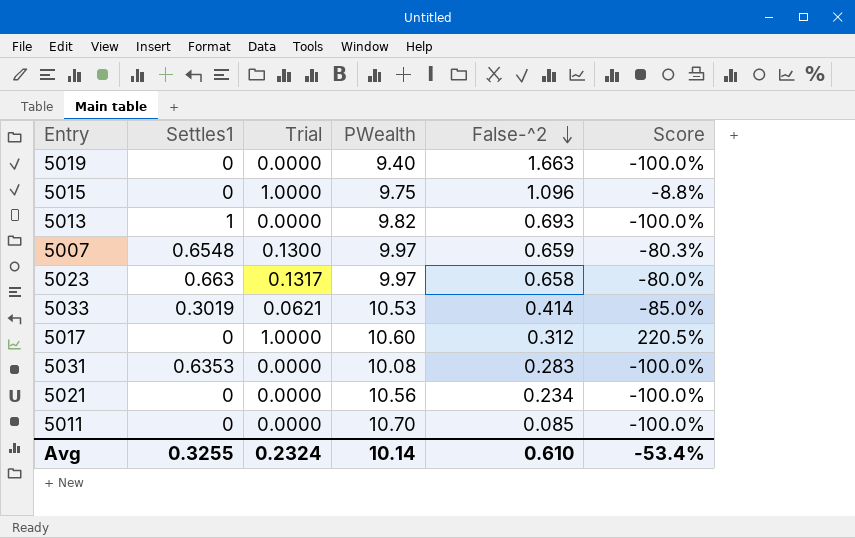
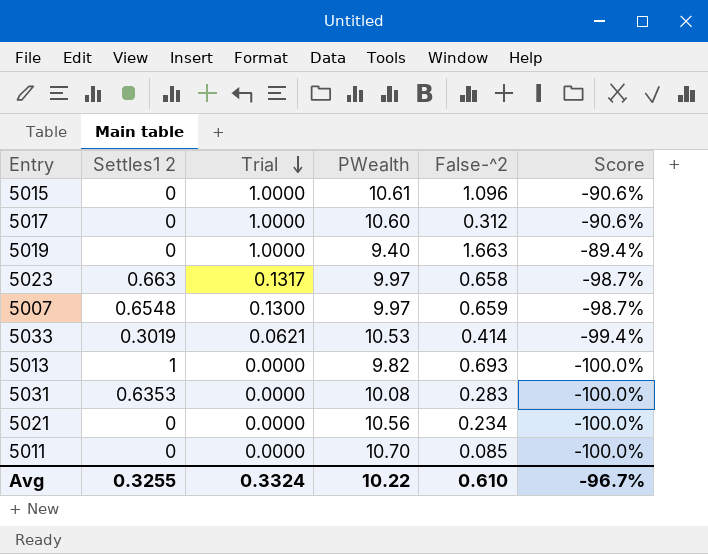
row order: False-^2 descending -> Trial descending
column name: Settles1 -> Settles1 2
column Score | formula: ([Trial] - [False-^2]) / [False-^2] -> ([Trial] - [PWealth]) / [PWealth]
5015 | PWealth: 9.75 -> 10.61
5019 | Trial: 0.0000 -> 1.0000
Avg | Trial: 0.2324 -> 0.3324
Avg | PWealth: 10.14 -> 10.22
Avg | Score: -53.4% -> -96.7%

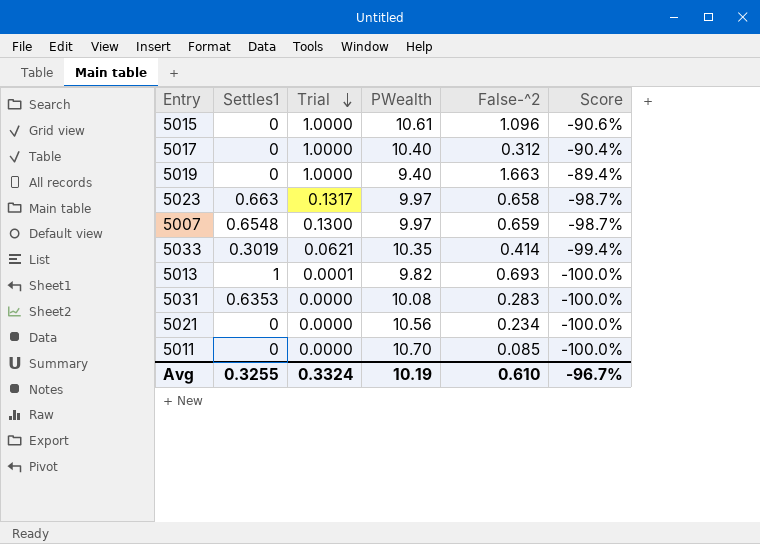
column name: Settles1 2 -> Settles1
5017 | PWealth: 10.60 -> 10.40
5017 | Score: -90.6% -> -90.4%
5033 | PWealth: 10.53 -> 10.35
5013 | Trial: 0.0000 -> 0.0001
Avg | PWealth: 10.22 -> 10.19

